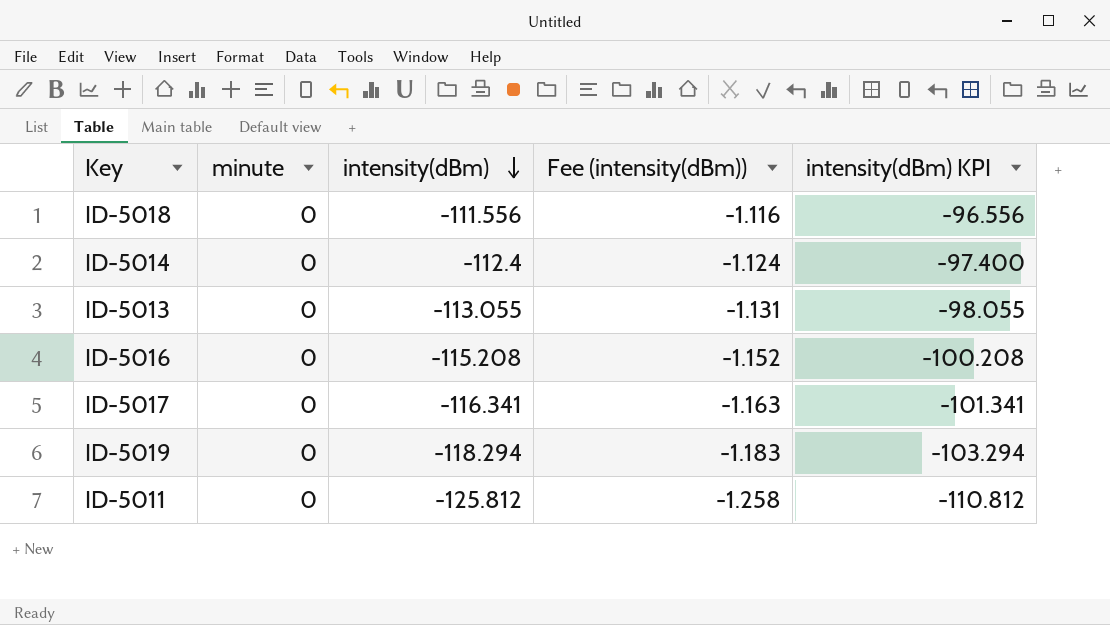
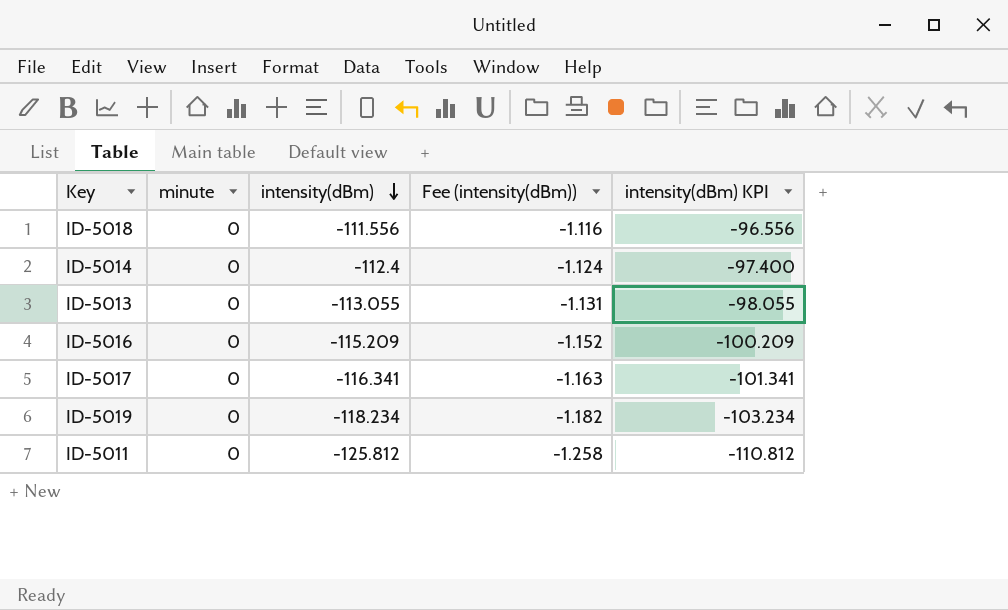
ID-5016 | intensity(dBm): -115.208 -> -115.209
ID-5016 | intensity(dBm) KPI: -100.208 -> -100.209
ID-5019 | intensity(dBm): -118.294 -> -118.234
ID-5019 | Fee (intensity(dBm)): -1.183 -> -1.182
ID-5019 | intensity(dBm) KPI: -103.294 -> -103.234

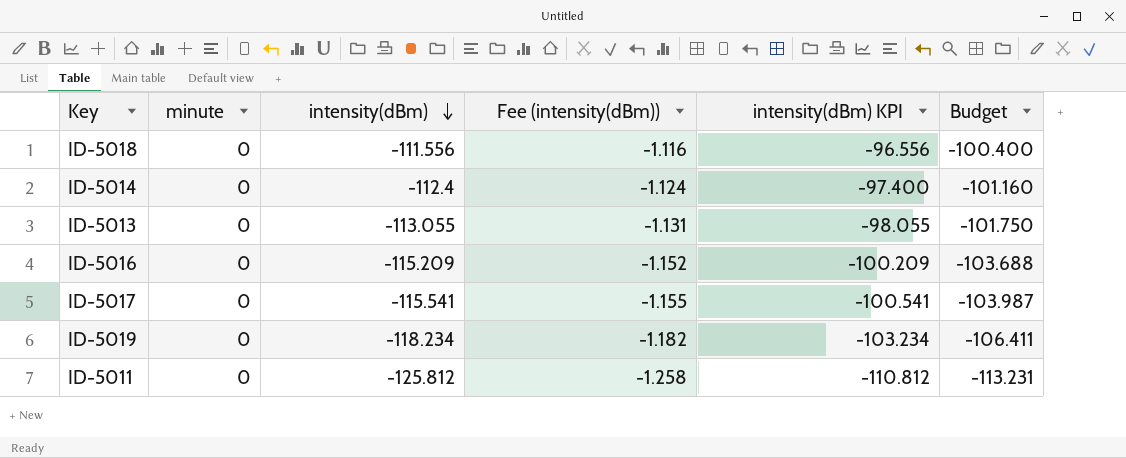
column Budget | formula: none -> [intensity(dBm)] * 0.9
ID-5017 | intensity(dBm): -116.341 -> -115.541
ID-5017 | Fee (intensity(dBm)): -1.163 -> -1.155
ID-5017 | intensity(dBm) KPI: -101.341 -> -100.541

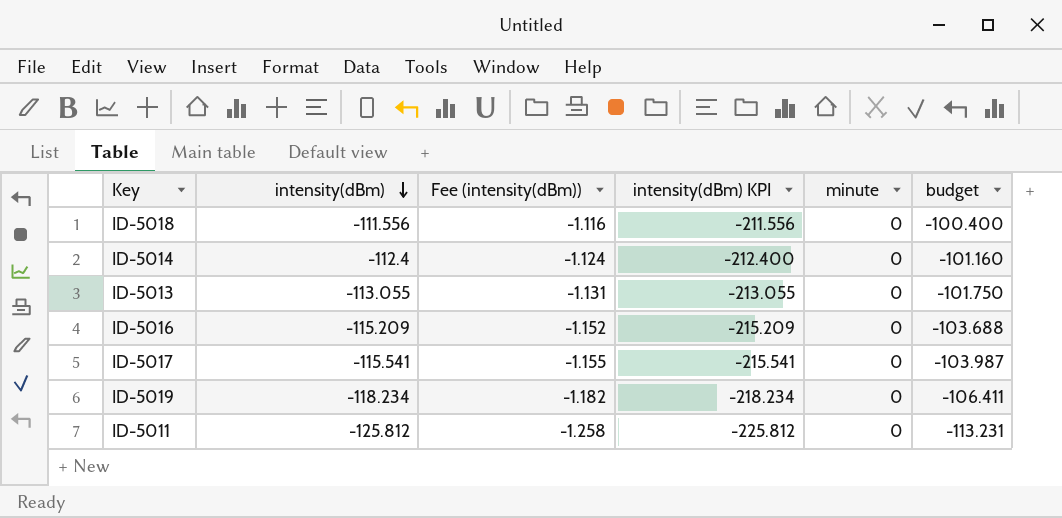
column intensity(dBm) KPI | formula: [intensity(dBm)] + 15 -> [intensity(dBm)] - 100
column minute | position: 2 -> 5
column name: Budget -> budget

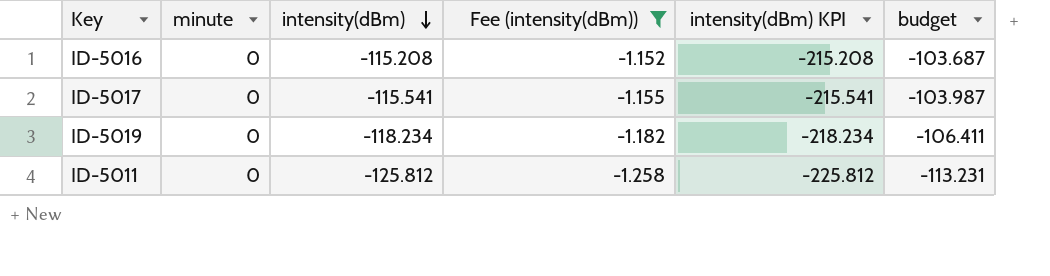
filter: none -> Fee (intensity(dBm)) <= -1.152
column minute | position: 5 -> 2
ID-5016 | intensity(dBm): -115.209 -> -115.208
ID-5016 | intensity(dBm) KPI: -215.209 -> -215.208
ID-5016 | budget: -103.688 -> -103.687

